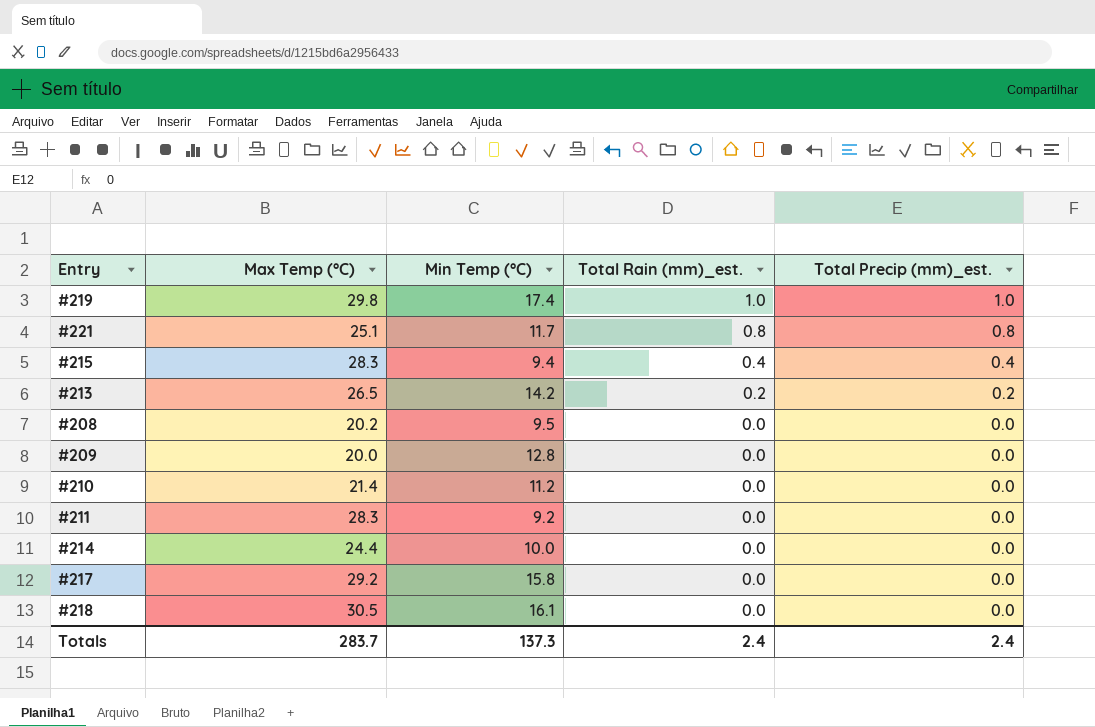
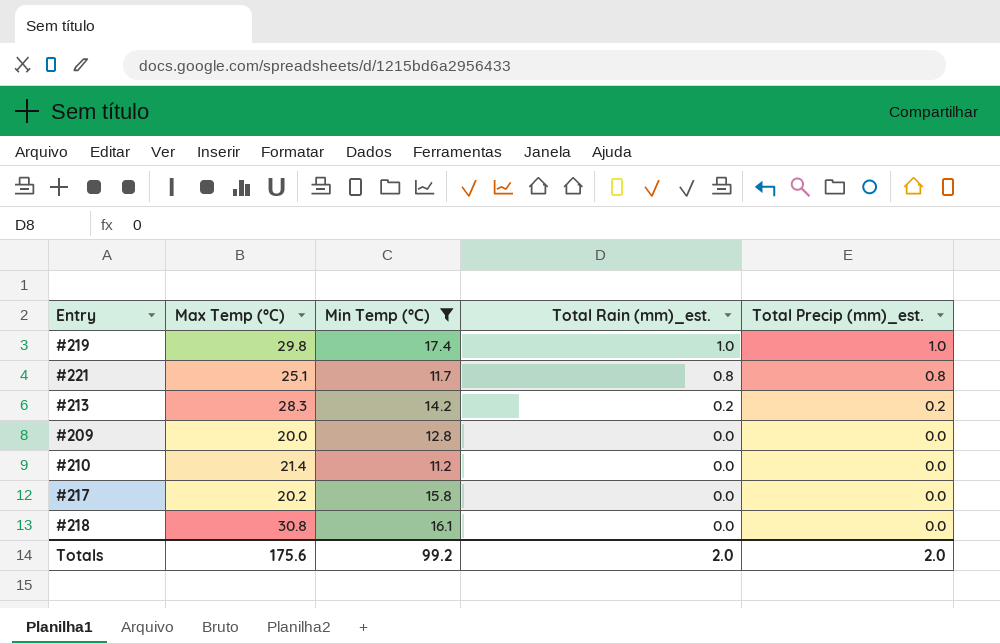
filter: none -> Min Temp (°C) >= 11.2
#213 | Max Temp (°C): 26.5 -> 28.3
#217 | Max Temp (°C): 29.2 -> 20.2
#218 | Max Temp (°C): 30.5 -> 30.8
Totals | Max Temp (°C): 283.7 -> 175.6
Totals | Min Temp (°C): 137.3 -> 99.2
Totals | Total Rain (mm)_est.: 2.4 -> 2.0
Totals | Total Precip (mm)_est.: 2.4 -> 2.0

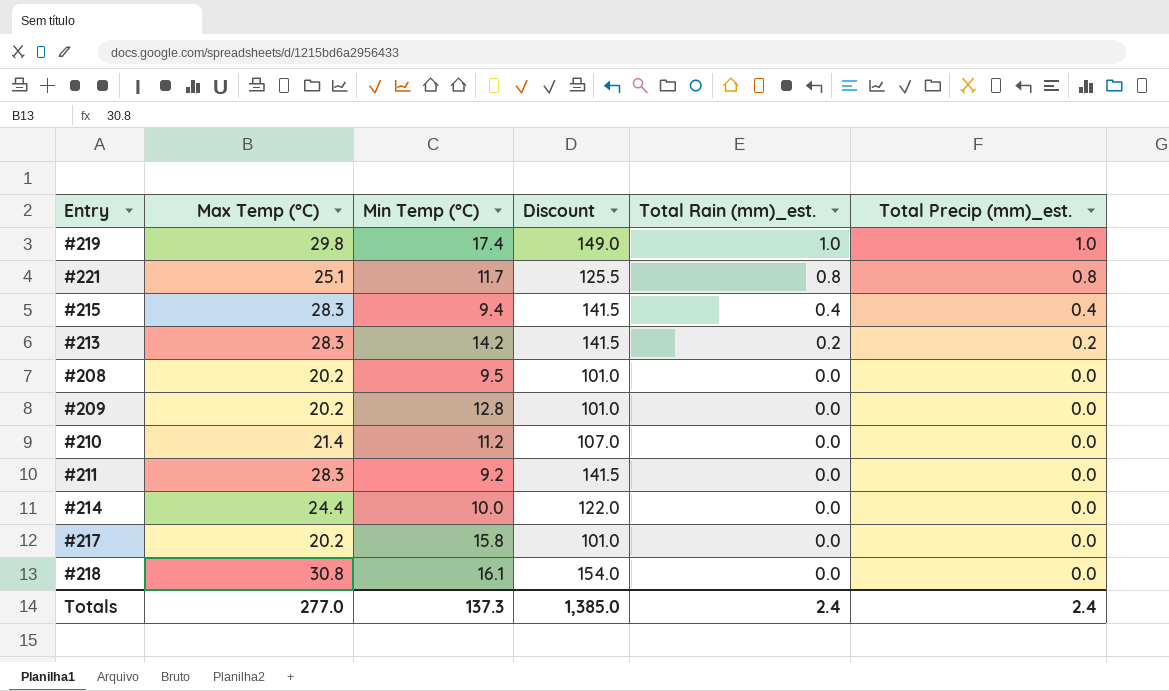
filter: Min Temp (°C) >= 11.2 -> none
column Discount | formula: none -> [Max Temp (°C)] * 5
#209 | Max Temp (°C): 20.0 -> 20.2
Totals | Max Temp (°C): 175.6 -> 277.0
Totals | Min Temp (°C): 99.2 -> 137.3
Totals | Total Rain (mm)_est.: 2.0 -> 2.4
Totals | Total Precip (mm)_est.: 2.0 -> 2.4

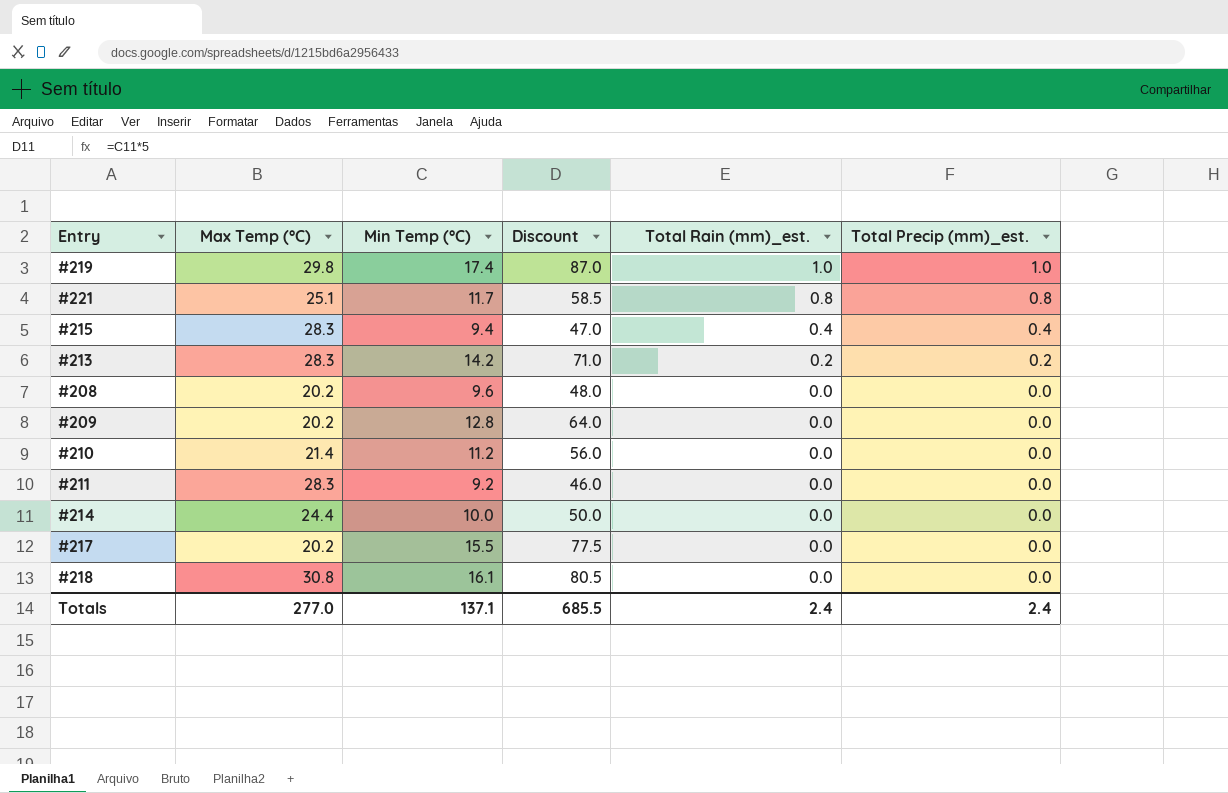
column Discount | formula: [Max Temp (°C)] * 5 -> [Min Temp (°C)] * 5
#208 | Min Temp (°C): 9.5 -> 9.6
#217 | Min Temp (°C): 15.8 -> 15.5
Totals | Min Temp (°C): 137.3 -> 137.1
Totals | Discount: 1,385.0 -> 685.5

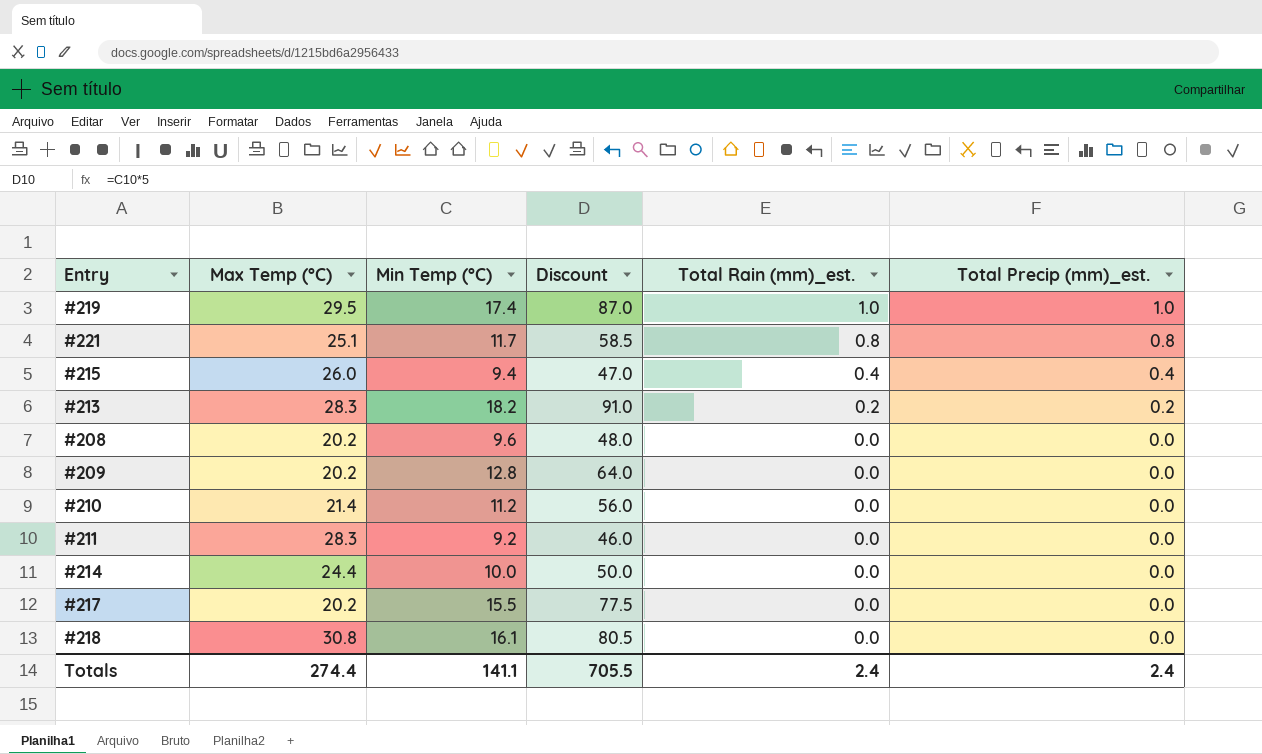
#219 | Max Temp (°C): 29.8 -> 29.5
#215 | Max Temp (°C): 28.3 -> 26.0
#213 | Min Temp (°C): 14.2 -> 18.2
#213 | Discount: 71.0 -> 91.0
Totals | Max Temp (°C): 277.0 -> 274.4
Totals | Min Temp (°C): 137.1 -> 141.1
Totals | Discount: 685.5 -> 705.5

